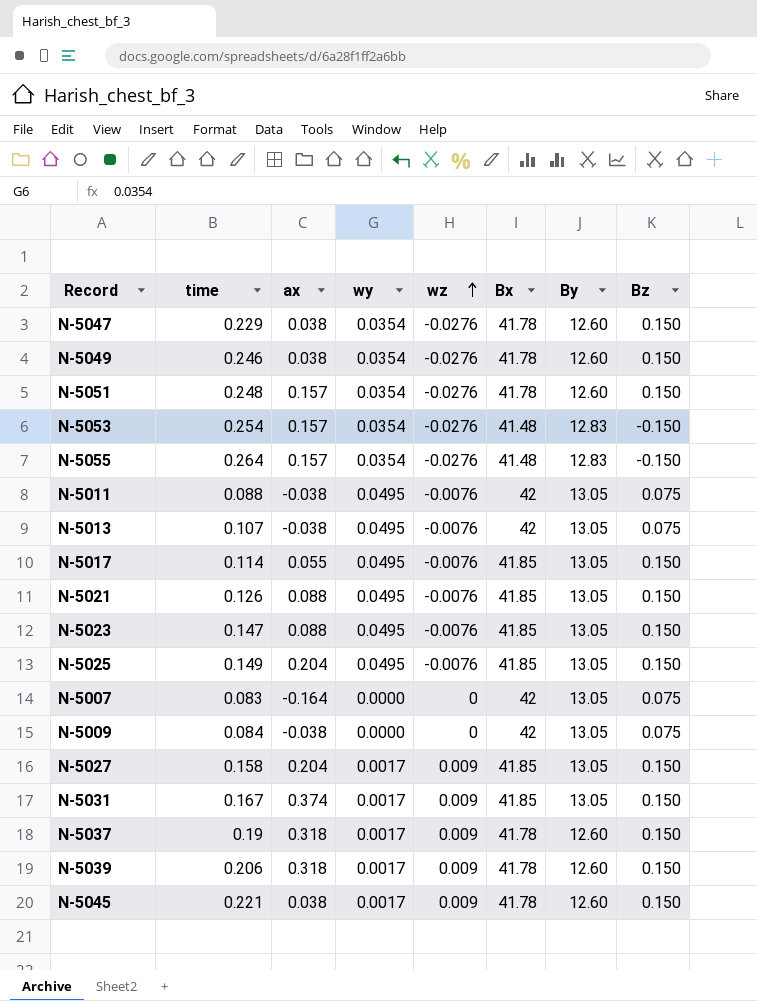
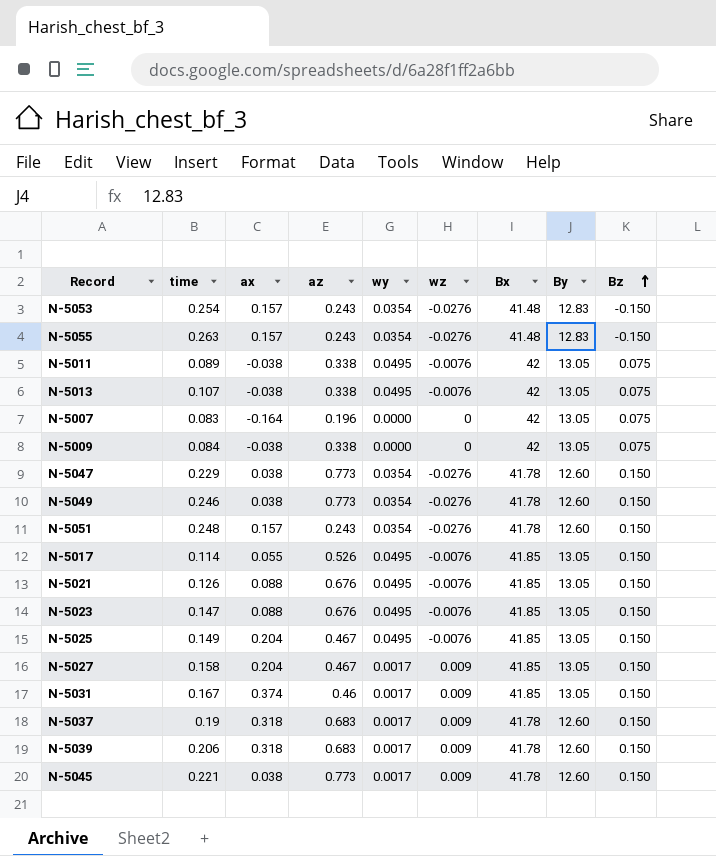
row order: wz ascending -> Bz ascending
column az | position: none -> 4
N-5055 | time: 0.264 -> 0.263
N-5011 | time: 0.088 -> 0.089

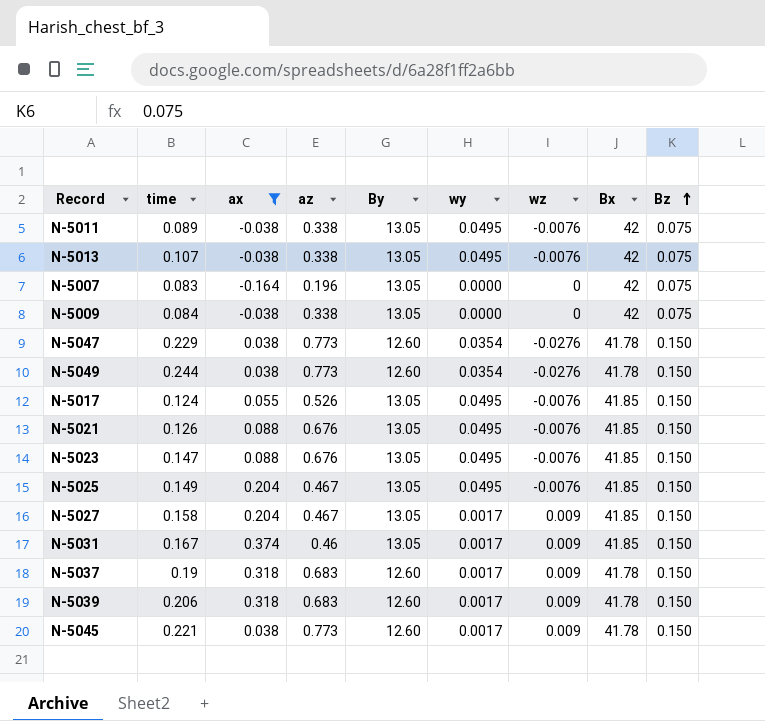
filter: none -> ax != 0.157
column By | position: 8 -> 5
N-5049 | time: 0.246 -> 0.244
N-5017 | time: 0.114 -> 0.124

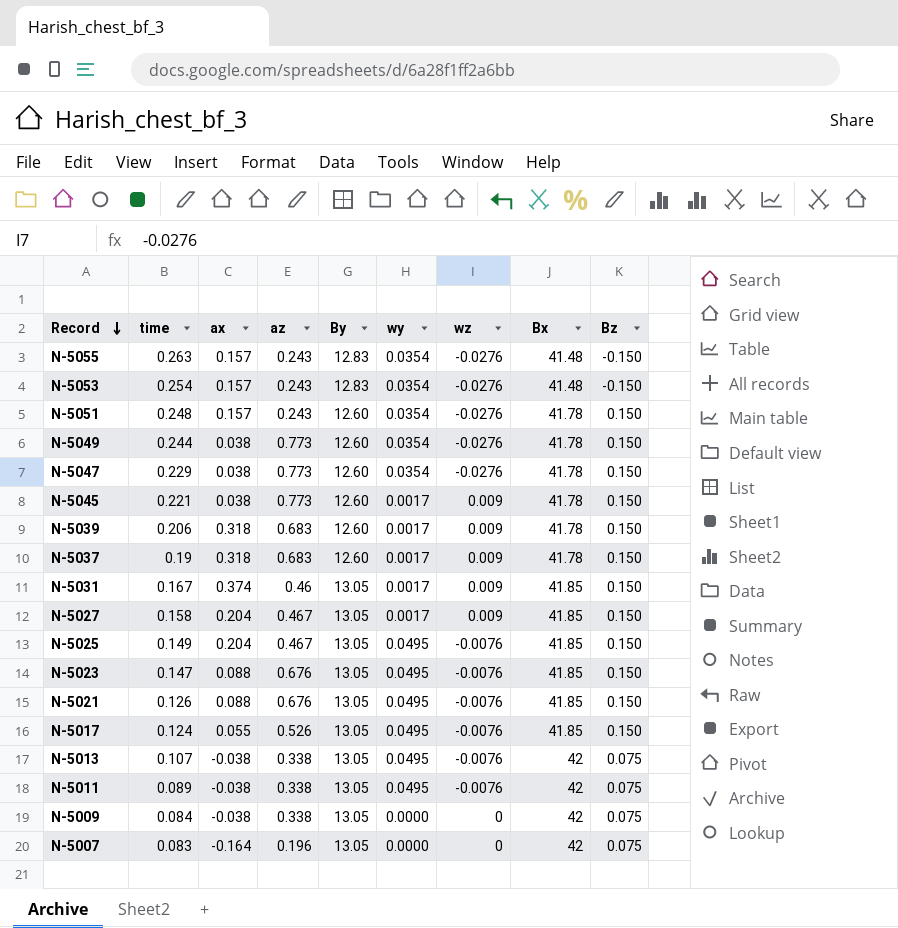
filter: ax != 0.157 -> none
row order: Bz ascending -> Record descending

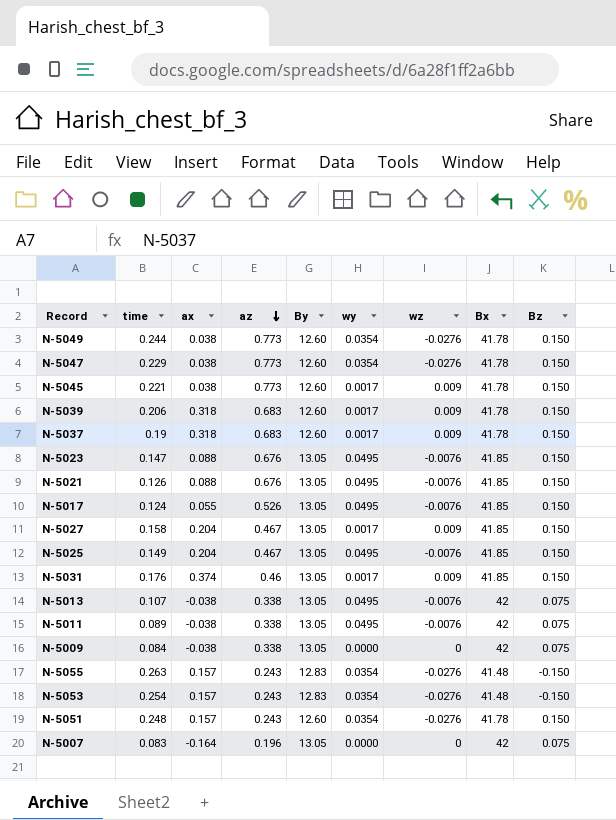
row order: Record descending -> az descending
N-5031 | time: 0.167 -> 0.176

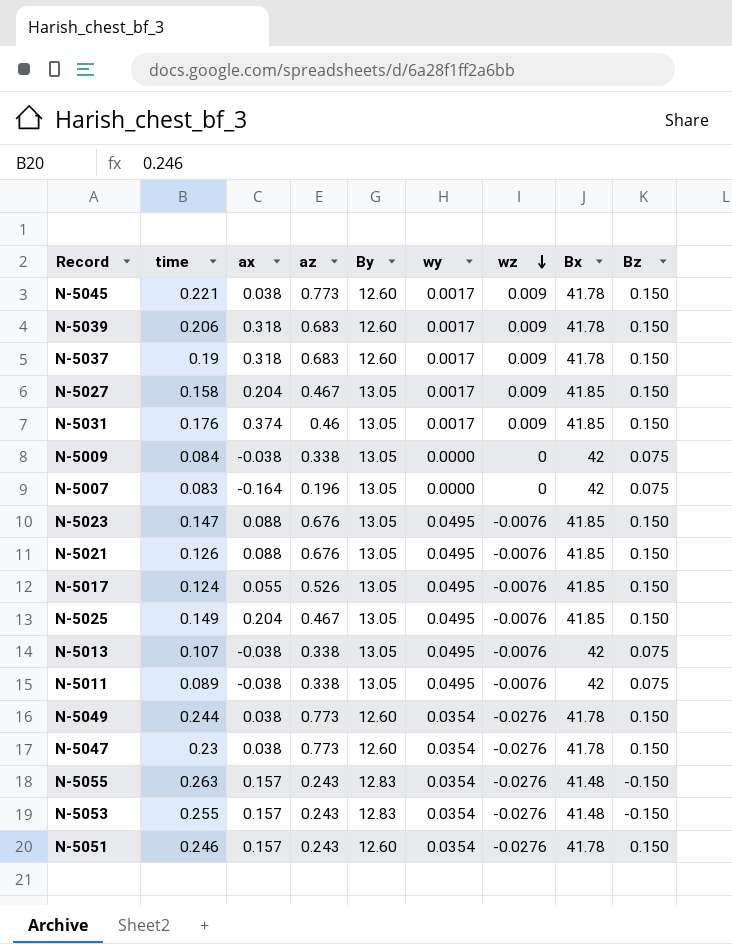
row order: az descending -> wz descending
N-5047 | time: 0.229 -> 0.23
N-5053 | time: 0.254 -> 0.255
N-5051 | time: 0.248 -> 0.246

